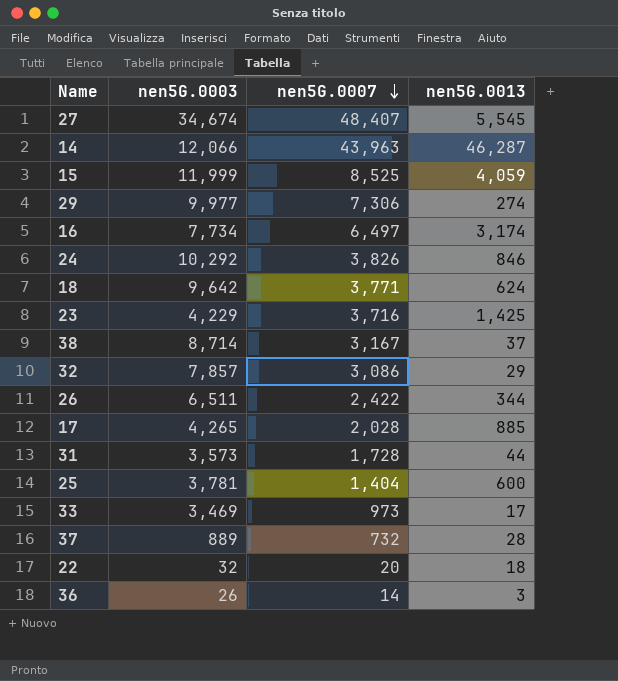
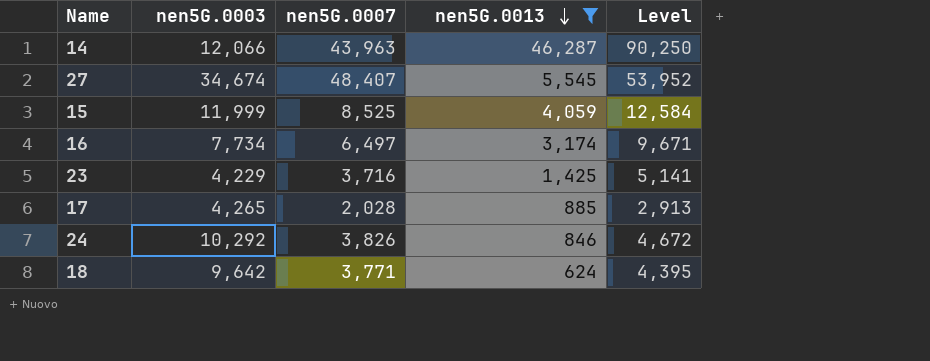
filter: none -> nen5G.0013 >= 624
row order: nen5G.0007 descending -> nen5G.0013 descending
column Level | formula: none -> [nen5G.0007] + [nen5G.0013]

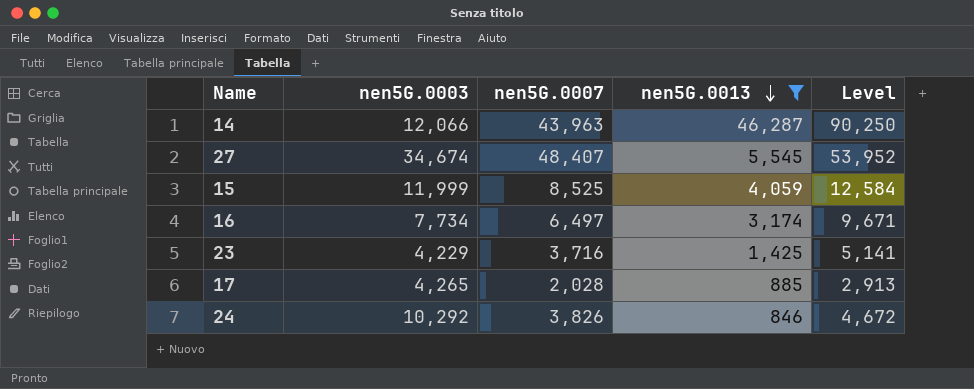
row 18: 9,642 | 3,771 | 624 | 4,395 -> none

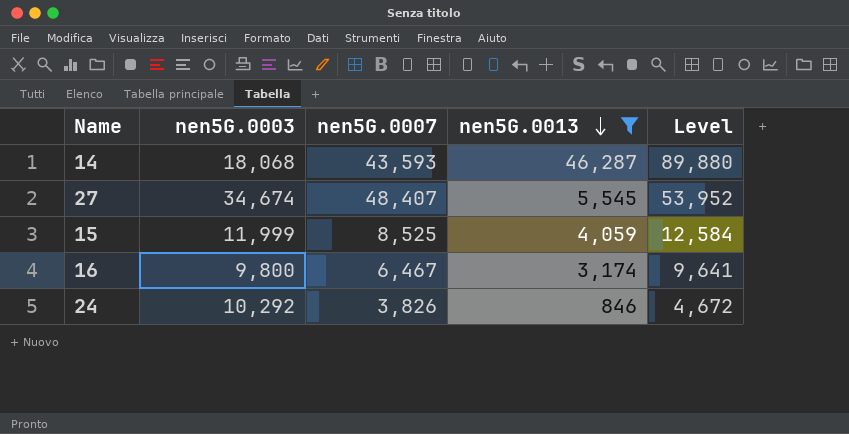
row 23: 4,229 | 3,716 | 1,425 | 5,141 -> none
row 17: 4,265 | 2,028 | 885 | 2,913 -> none
14 | nen5G.0003: 12,066 -> 18,068
14 | nen5G.0007: 43,963 -> 43,593
14 | Level: 90,250 -> 89,880
16 | nen5G.0003: 7,734 -> 9,800
16 | nen5G.0007: 6,497 -> 6,467
16 | Level: 9,671 -> 9,641

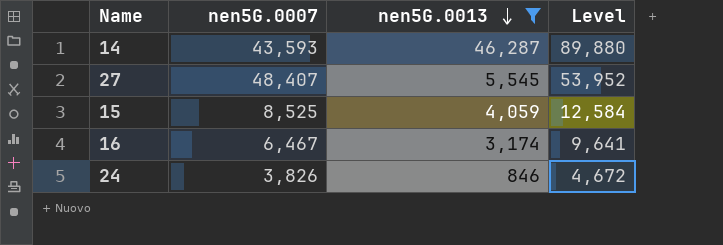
column nen5G.0003 | position: 2 -> none

